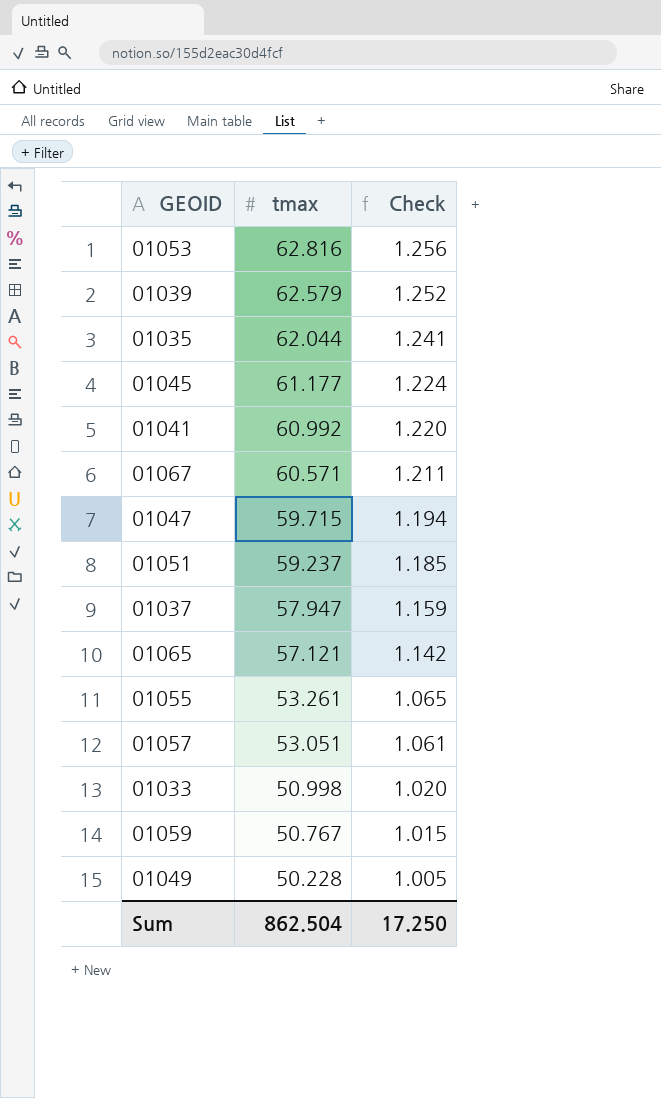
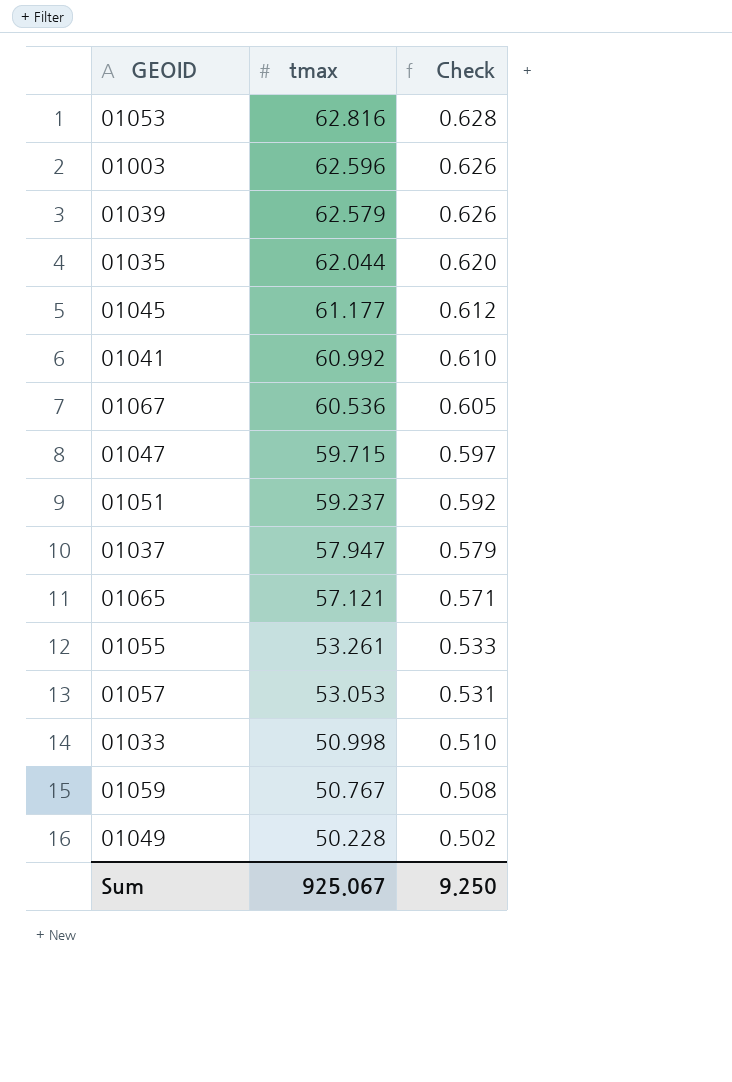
column Check | formula: [tmax] * 0.02 -> [tmax] * 0.01
row 01003: none -> 62.596 | 0.626
01067 | tmax: 60.571 -> 60.536
01057 | tmax: 53.051 -> 53.053
Sum | tmax: 862.504 -> 925.067
Sum | Check: 17.250 -> 9.250

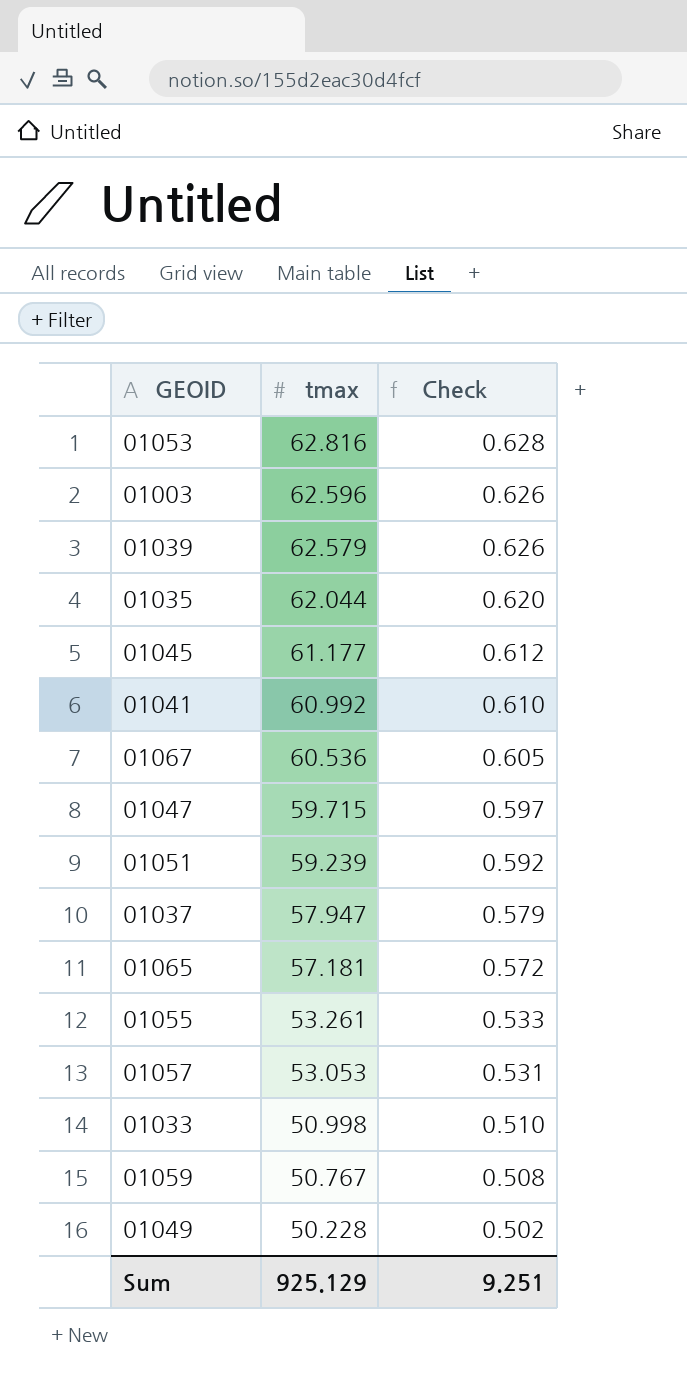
01051 | tmax: 59.237 -> 59.239
01065 | tmax: 57.121 -> 57.181
01065 | Check: 0.571 -> 0.572
Sum | tmax: 925.067 -> 925.129
Sum | Check: 9.250 -> 9.251

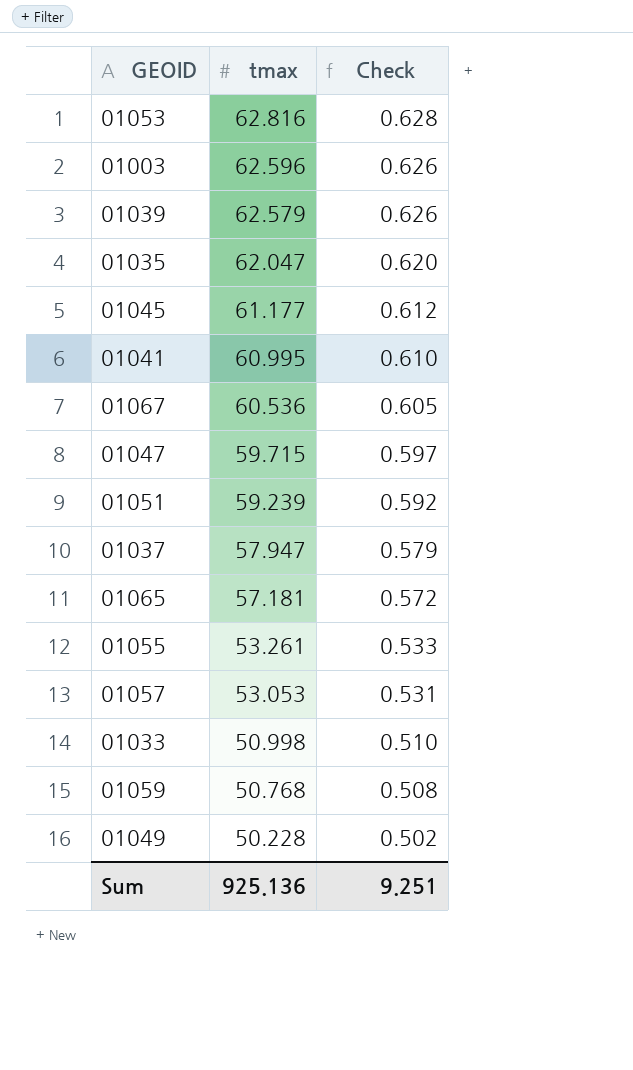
01035 | tmax: 62.044 -> 62.047
01041 | tmax: 60.992 -> 60.995
01059 | tmax: 50.767 -> 50.768
Sum | tmax: 925.129 -> 925.136

